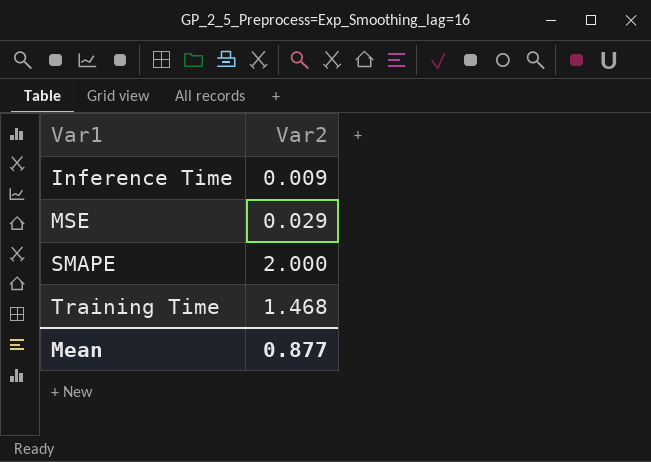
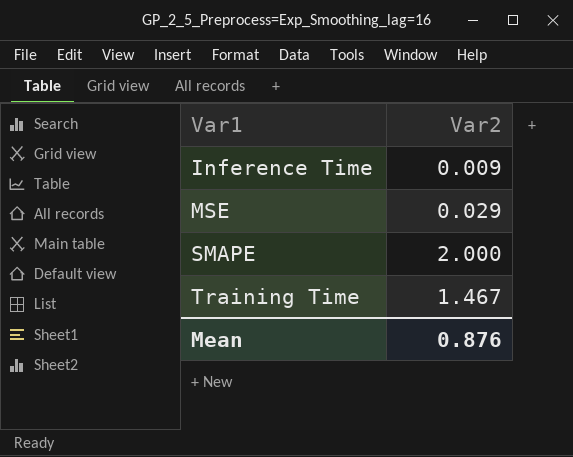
Training Time | Var2: 1.468 -> 1.467
Mean | Var2: 0.877 -> 0.876

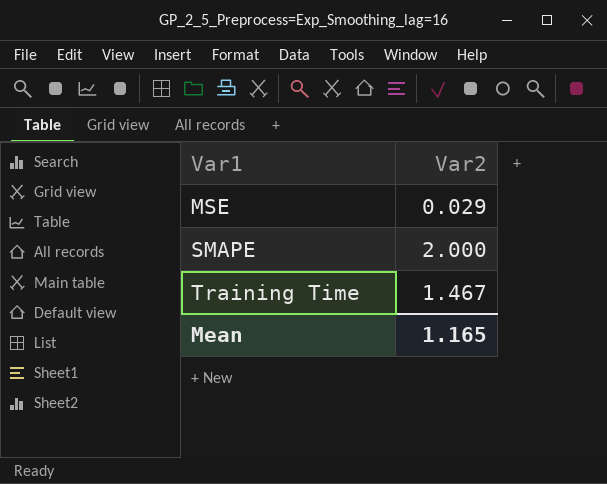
row Inference Time: 0.009 -> none
Mean | Var2: 0.876 -> 1.165

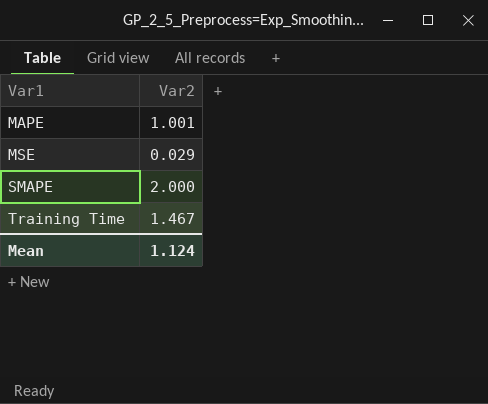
row MAPE: none -> 1.001
Mean | Var2: 1.165 -> 1.124

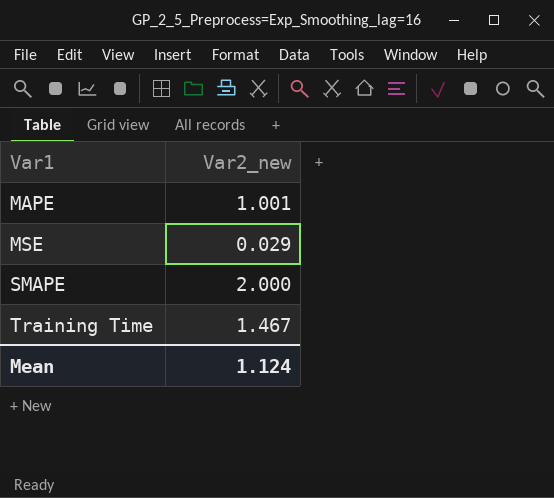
column name: Var2 -> Var2_new

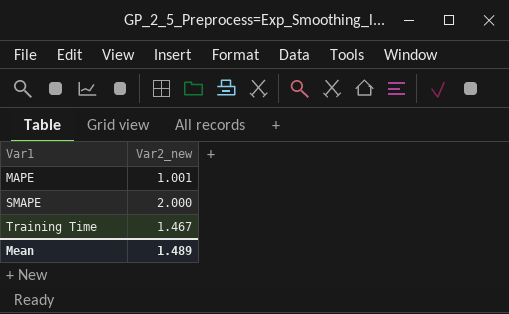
row MSE: 0.029 -> none
Mean | Var2_new: 1.124 -> 1.489

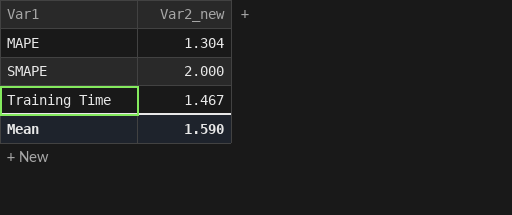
MAPE | Var2_new: 1.001 -> 1.304
Mean | Var2_new: 1.489 -> 1.590

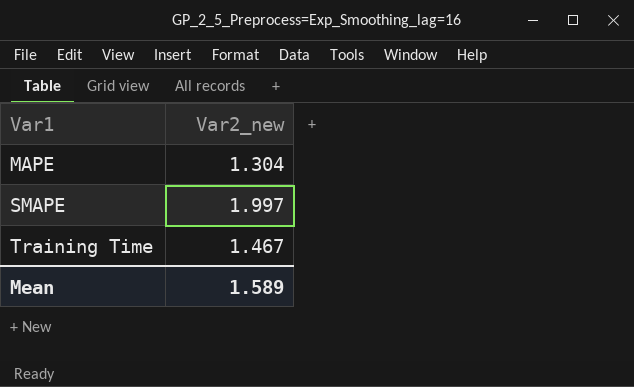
SMAPE | Var2_new: 2.000 -> 1.997
Mean | Var2_new: 1.590 -> 1.589

